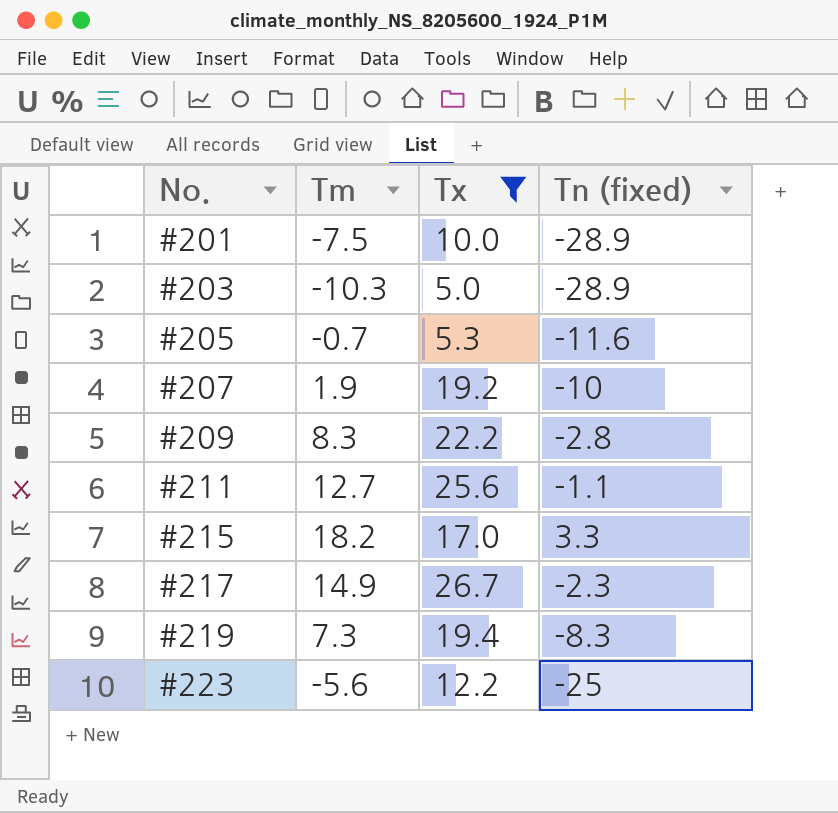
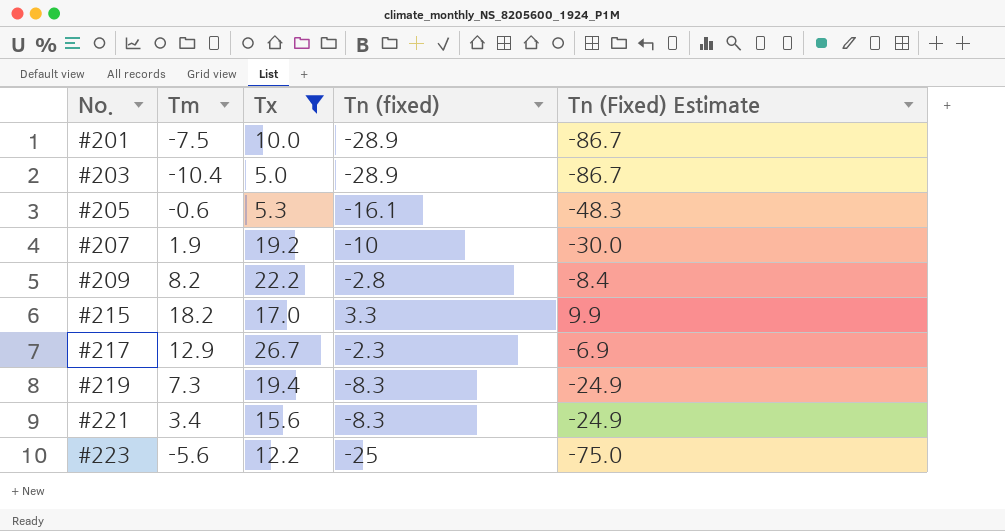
column Tn (Fixed) Estimate | formula: none -> [Tn (fixed)] * 3
row #211: 12.7 | 25.6 | -1.1 -> none
#203 | Tm: -10.3 -> -10.4
#205 | Tm: -0.7 -> -0.6
#205 | Tn (fixed): -11.6 -> -16.1
#209 | Tm: 8.3 -> 8.2
#217 | Tm: 14.9 -> 12.9
row #221: none -> 3.4 | 15.6 | -8.3 | -24.9

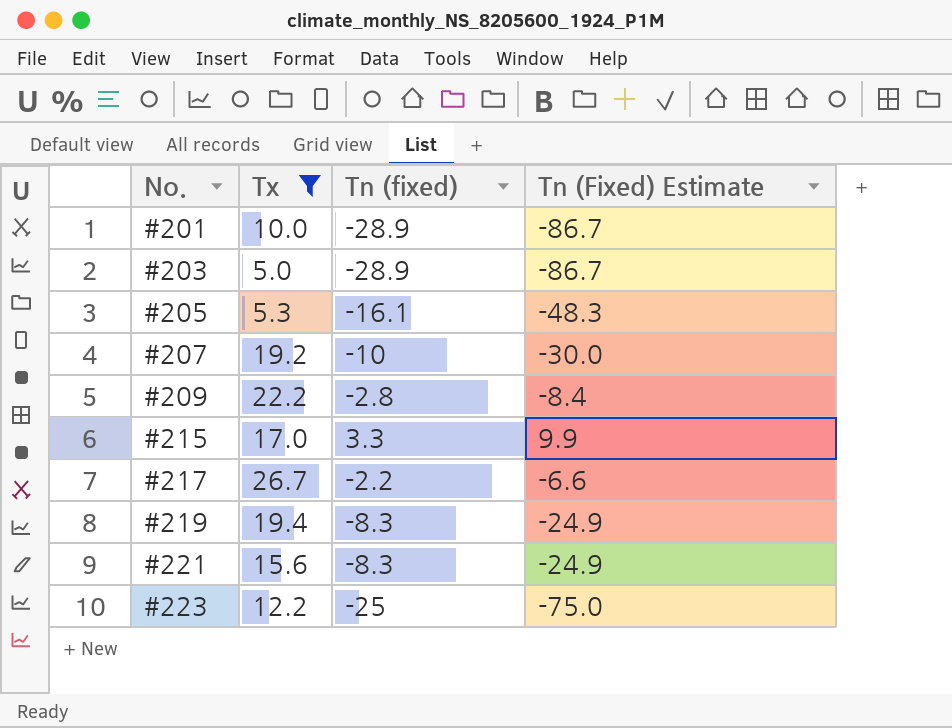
column Tm | position: 2 -> none
#217 | Tn (fixed): -2.3 -> -2.2
#217 | Tn (Fixed) Estimate: -6.9 -> -6.6

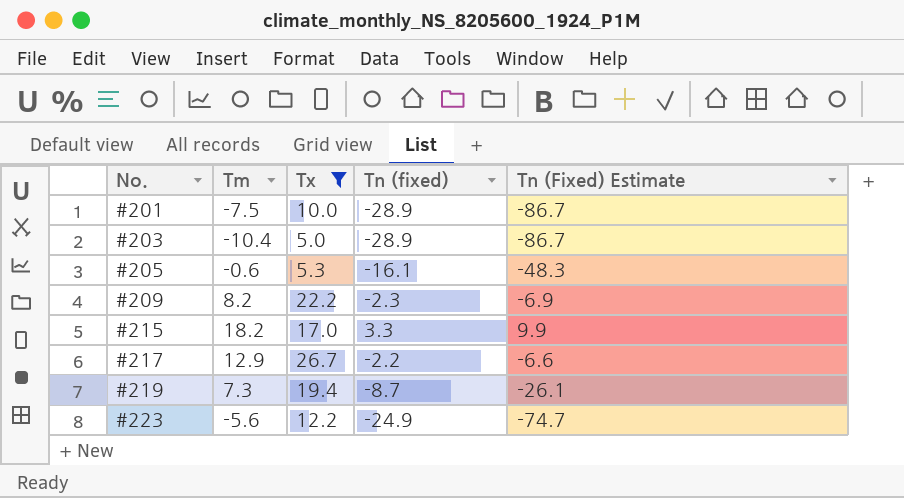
column Tm | position: none -> 2
row #207: 19.2 | -10 | -30.0 -> none
row #221: 15.6 | -8.3 | -24.9 -> none
#209 | Tn (fixed): -2.8 -> -2.3
#209 | Tn (Fixed) Estimate: -8.4 -> -6.9
#219 | Tn (fixed): -8.3 -> -8.7
#219 | Tn (Fixed) Estimate: -24.9 -> -26.1
#223 | Tn (fixed): -25 -> -24.9
#223 | Tn (Fixed) Estimate: -75.0 -> -74.7

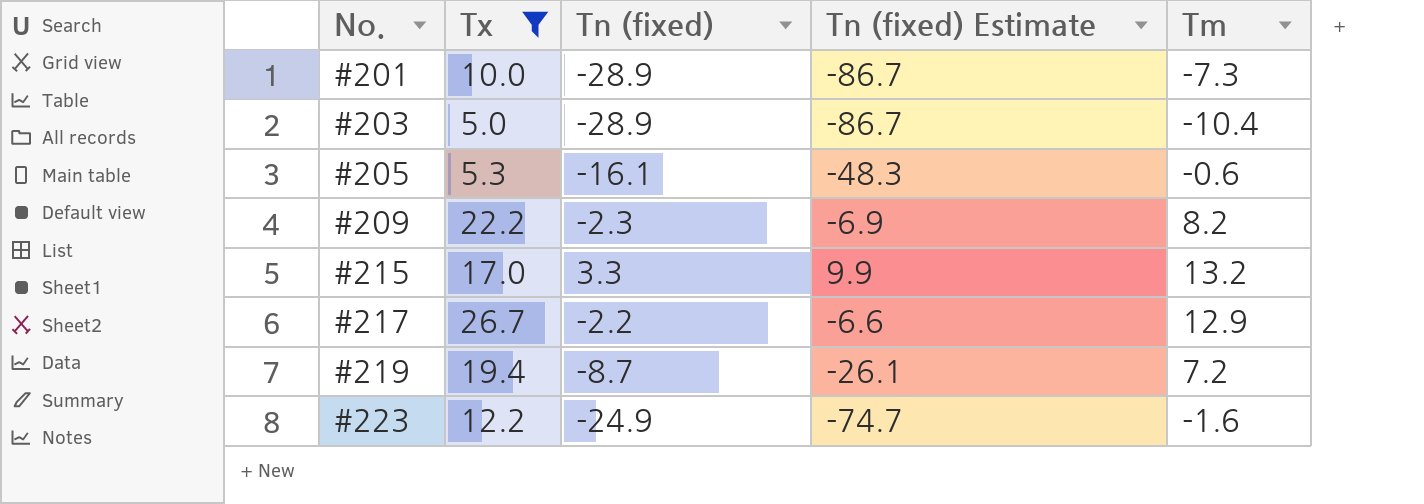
column name: Tn (Fixed) Estimate -> Tn (fixed) Estimate
column Tm | position: 2 -> 5
#201 | Tm: -7.5 -> -7.3
#215 | Tm: 18.2 -> 13.2
#219 | Tm: 7.3 -> 7.2
#223 | Tm: -5.6 -> -1.6

